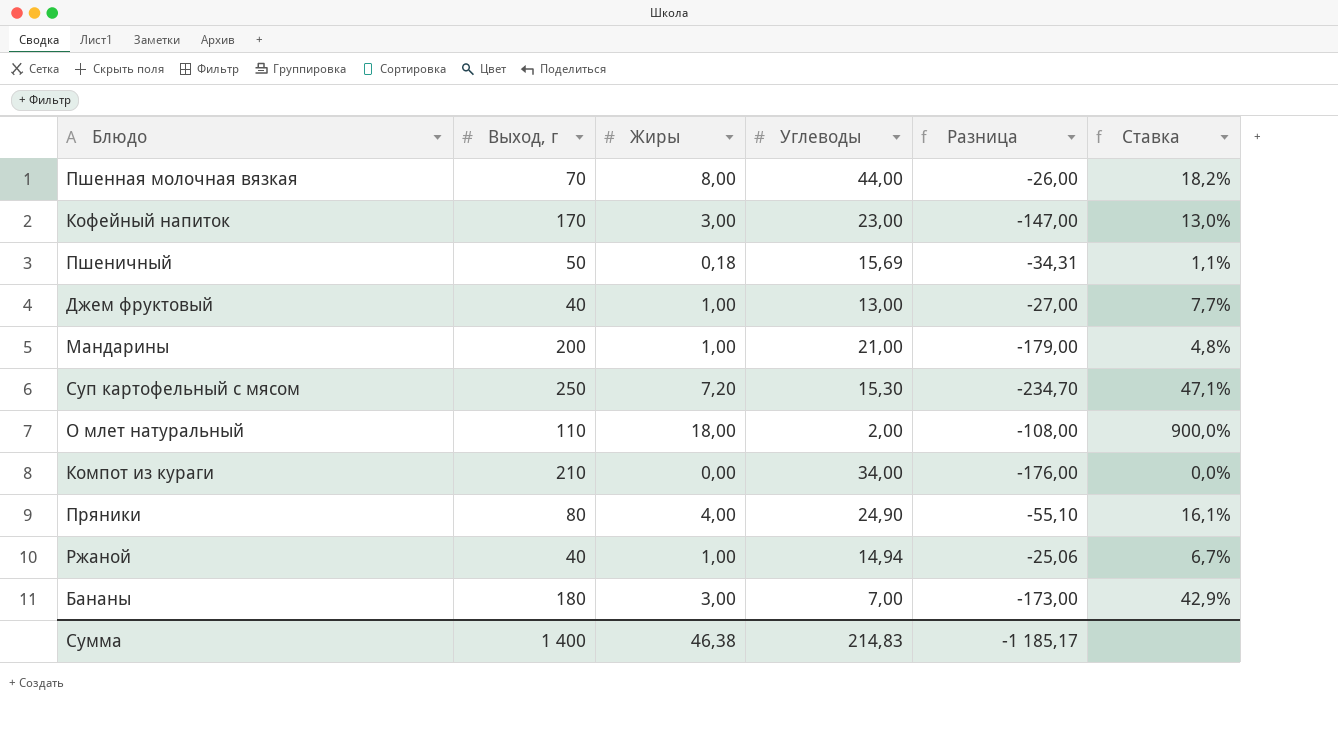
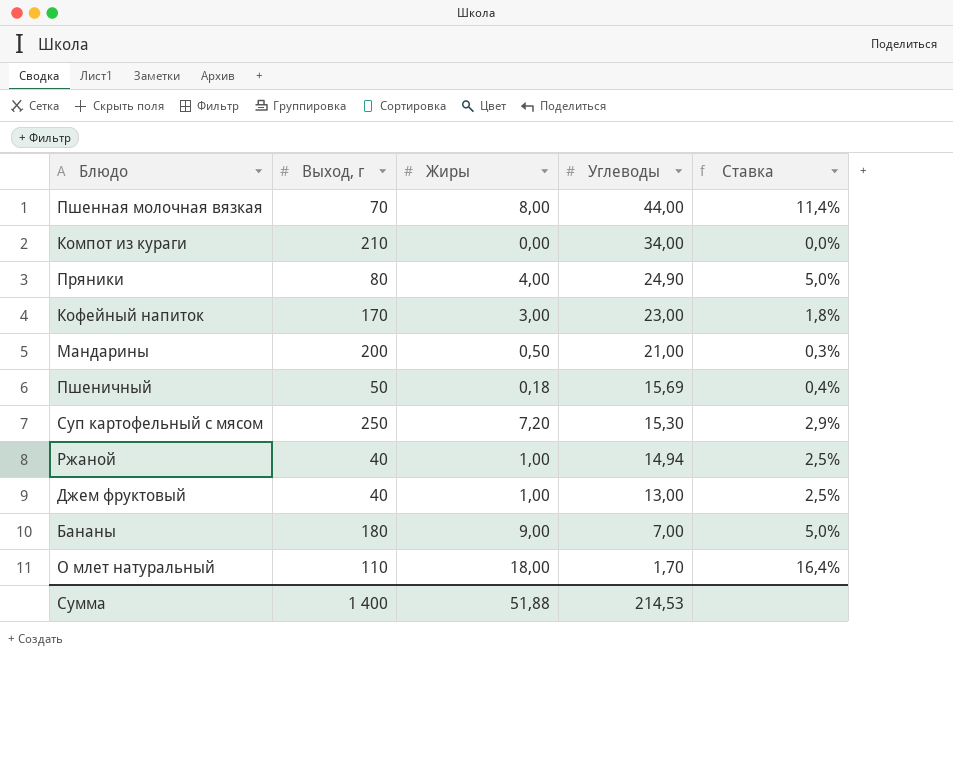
row order: none -> Углеводы descending
column Разница | formula: [Углеводы] - [Выход, г] -> none
column Ставка | formula: [Жиры] / [Углеводы] -> [Жиры] / [Выход, г]
Мандарины | Жиры: 1,00 -> 0,50
Бананы | Жиры: 3,00 -> 9,00
О млет натуральный | Углеводы: 2,00 -> 1,70
Сумма | Жиры: 46,38 -> 51,88
Сумма | Углеводы: 214,83 -> 214,53

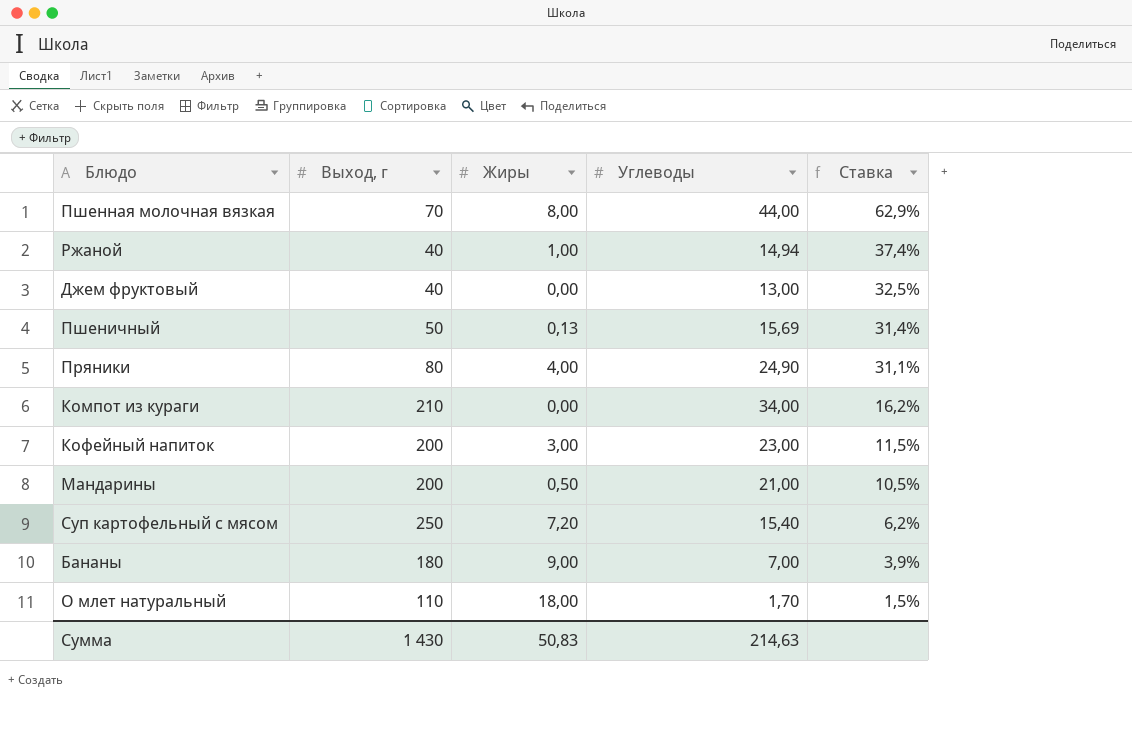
row order: Углеводы descending -> Ставка descending
column Ставка | formula: [Жиры] / [Выход, г] -> [Углеводы] / [Выход, г]
Джем фруктовый | Жиры: 1,00 -> 0,00
Пшеничный | Жиры: 0,18 -> 0,13
Кофейный напиток | Выход, г: 170 -> 200
Суп картофельный с мясом | Углеводы: 15,30 -> 15,40
Сумма | Выход, г: 1 400 -> 1 430
Сумма | Жиры: 51,88 -> 50,83
Сумма | Углеводы: 214,53 -> 214,63

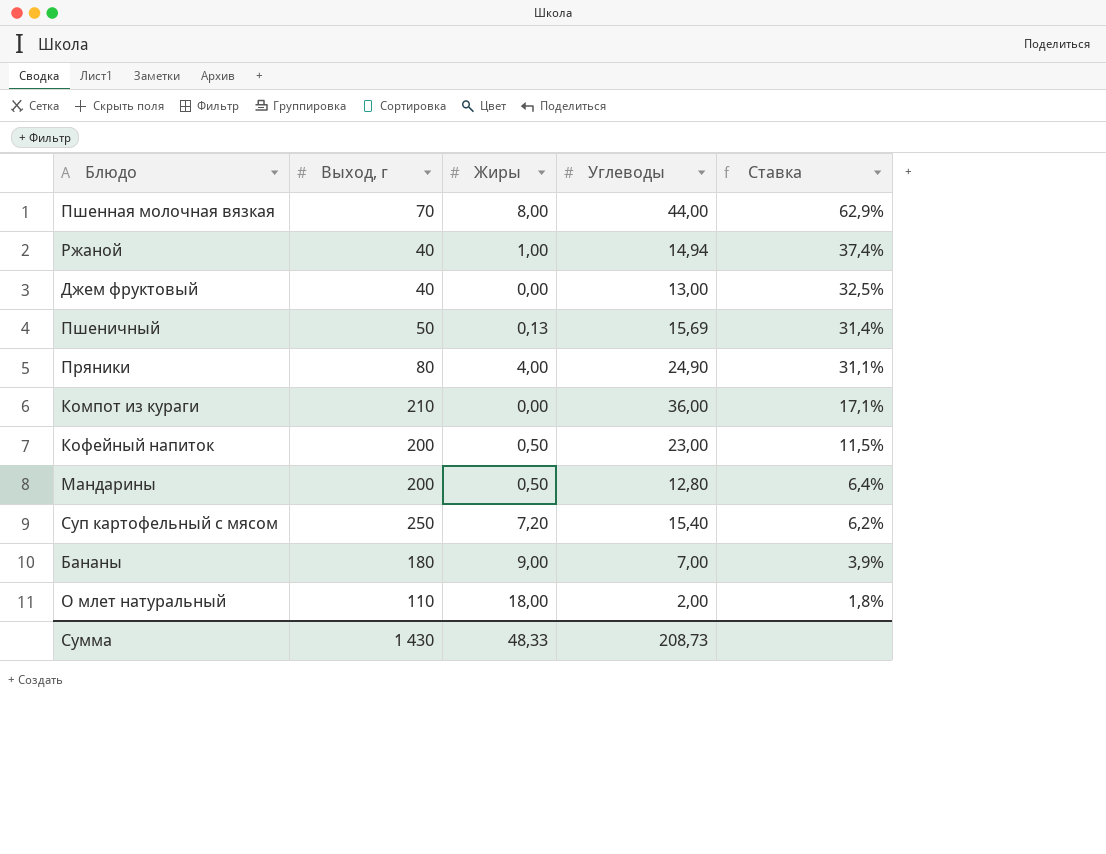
Компот из кураги | Углеводы: 34,00 -> 36,00
Компот из кураги | Ставка: 16,2% -> 17,1%
Кофейный напиток | Жиры: 3,00 -> 0,50
Мандарины | Углеводы: 21,00 -> 12,80
Мандарины | Ставка: 10,5% -> 6,4%
О млет натуральный | Углеводы: 1,70 -> 2,00
О млет натуральный | Ставка: 1,5% -> 1,8%
Сумма | Жиры: 50,83 -> 48,33
Сумма | Углеводы: 214,63 -> 208,73

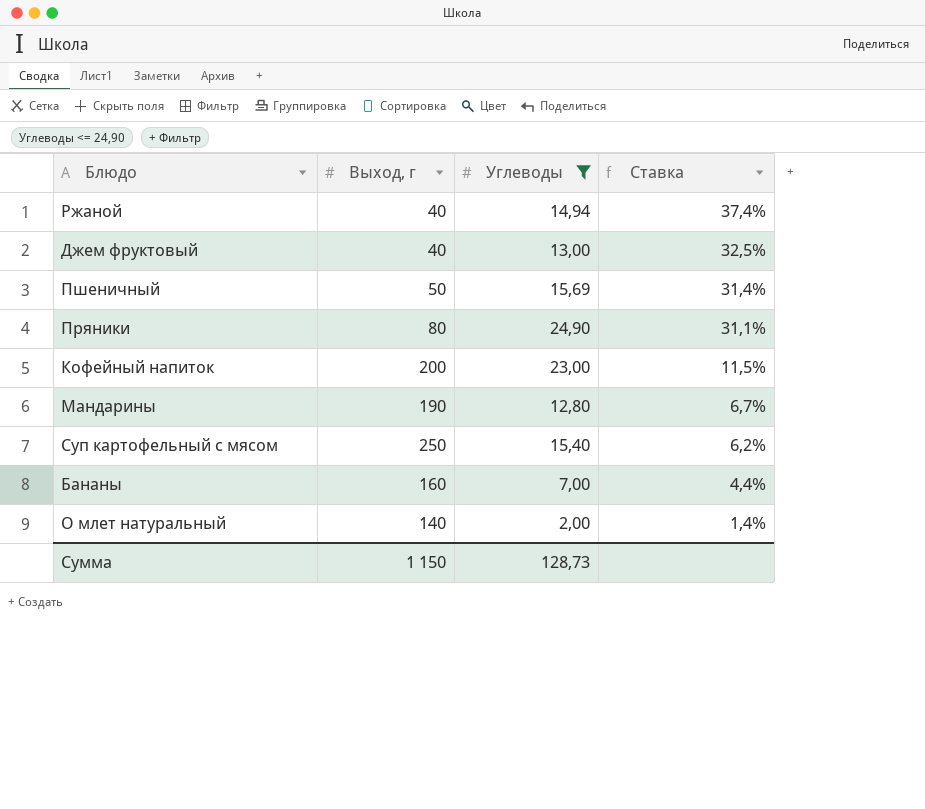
filter: none -> Углеводы <= 24,90
column Жиры | position: 3 -> none
Мандарины | Выход, г: 200 -> 190
Мандарины | Ставка: 6,4% -> 6,7%
Бананы | Выход, г: 180 -> 160
Бананы | Ставка: 3,9% -> 4,4%
О млет натуральный | Выход, г: 110 -> 140
О млет натуральный | Ставка: 1,8% -> 1,4%
Сумма | Выход, г: 1 430 -> 1 150
Сумма | Углеводы: 208,73 -> 128,73

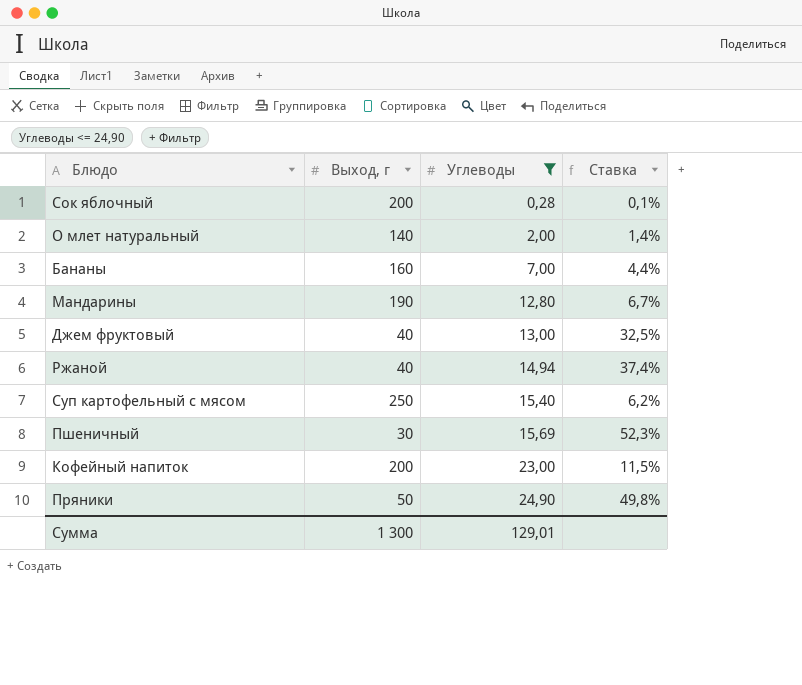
row order: Ставка descending -> Углеводы ascending
row Сок яблочный: none -> 200 | 0,28 | 0,1%
Пшеничный | Выход, г: 50 -> 30
Пшеничный | Ставка: 31,4% -> 52,3%
Пряники | Выход, г: 80 -> 50
Пряники | Ставка: 31,1% -> 49,8%
Сумма | Выход, г: 1 150 -> 1 300
Сумма | Углеводы: 128,73 -> 129,01

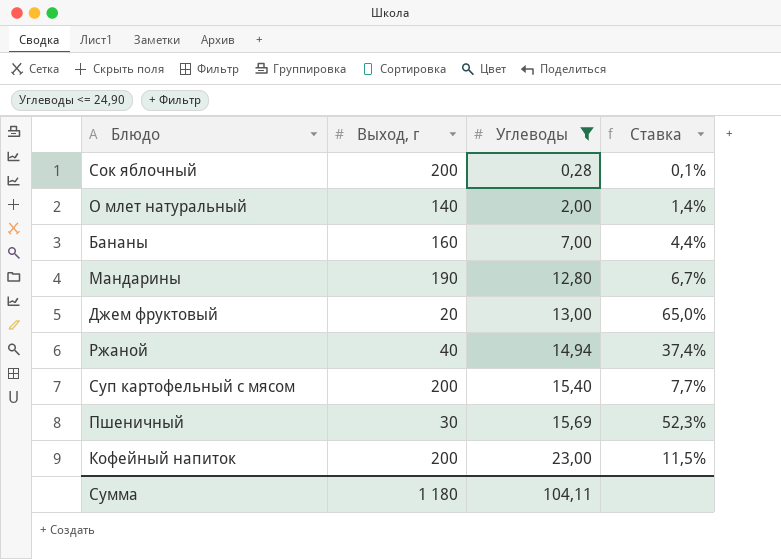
row Пряники: 50 | 24,90 | 49,8% -> none
Джем фруктовый | Выход, г: 40 -> 20
Джем фруктовый | Ставка: 32,5% -> 65,0%
Суп картофельный с мясом | Выход, г: 250 -> 200
Суп картофельный с мясом | Ставка: 6,2% -> 7,7%
Сумма | Выход, г: 1 300 -> 1 180
Сумма | Углеводы: 129,01 -> 104,11

